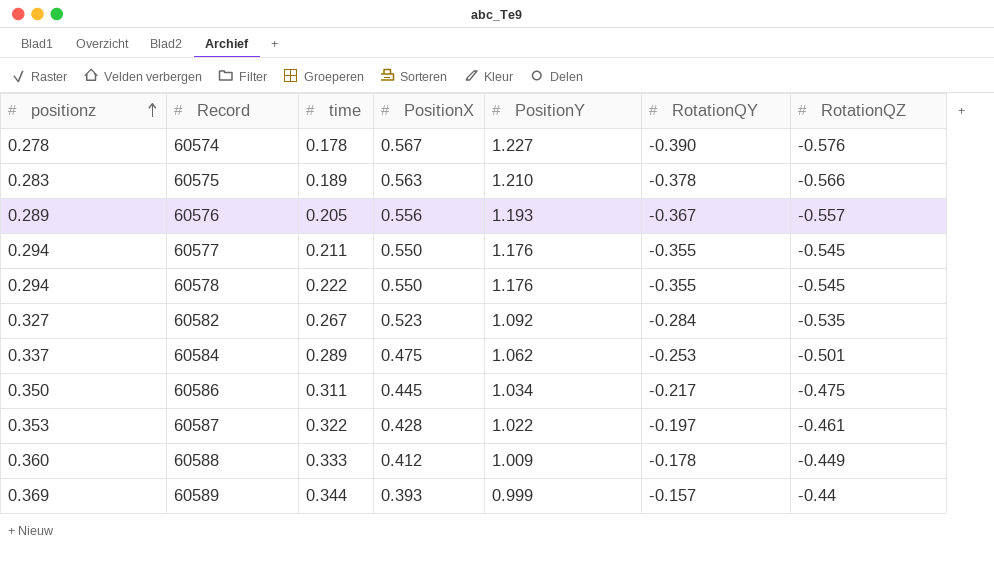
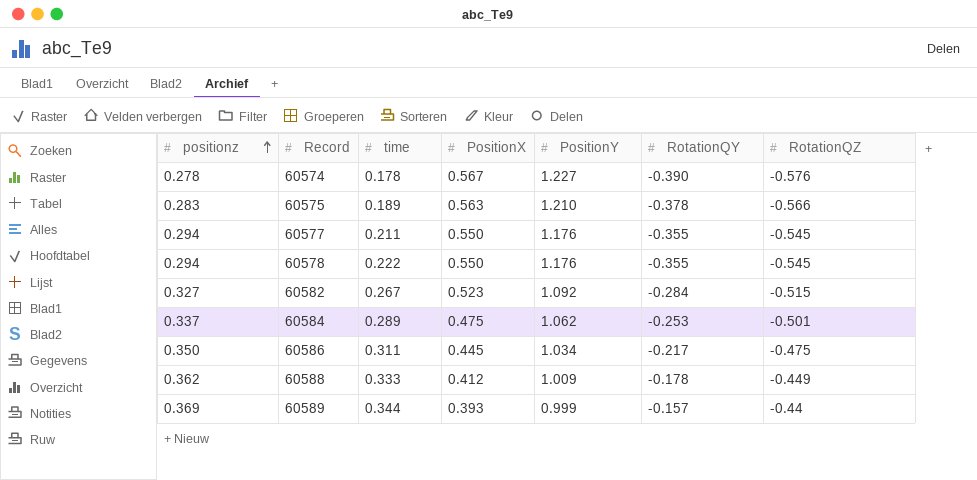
row 60576: 0.289 | 0.205 | 0.556 | 1.193 | -0.367 | -0.557 -> none
row 60587: 0.353 | 0.322 | 0.428 | 1.022 | -0.197 | -0.461 -> none
60582 | RotationQZ: -0.535 -> -0.515
60588 | positionz: 0.360 -> 0.362

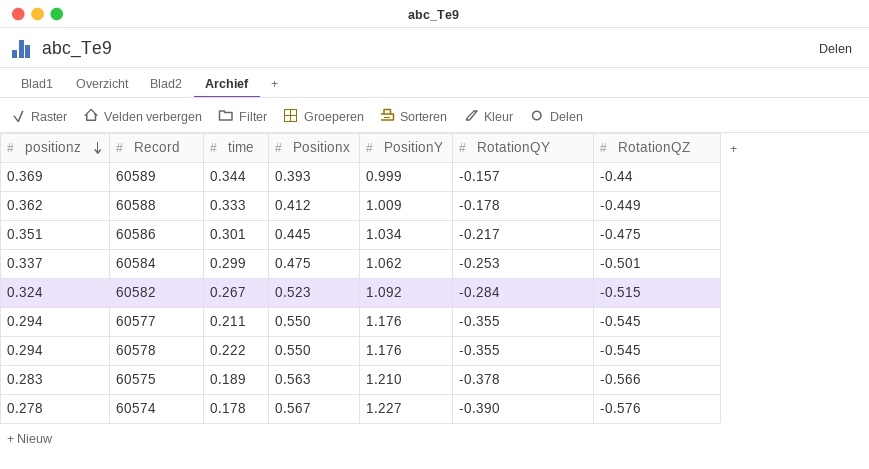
row order: positionz ascending -> positionz descending
column name: PositionX -> Positionx
60586 | positionz: 0.350 -> 0.351
60586 | time: 0.311 -> 0.301
60584 | time: 0.289 -> 0.299
60582 | positionz: 0.327 -> 0.324

